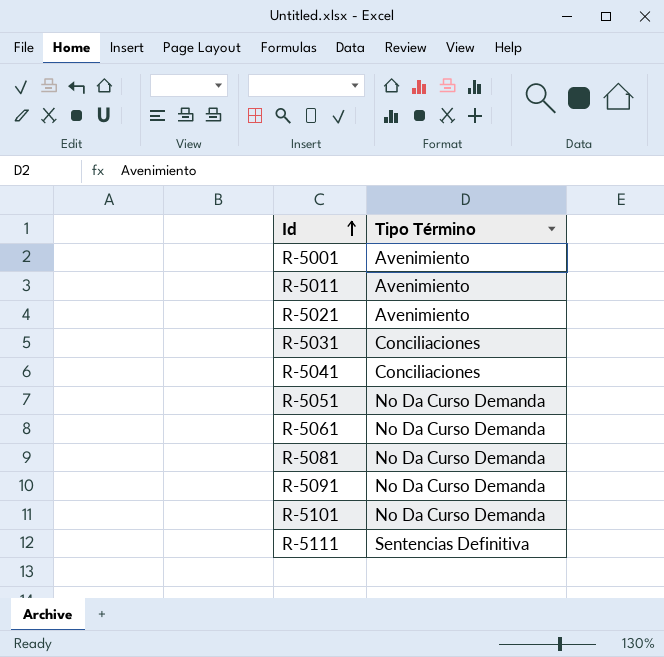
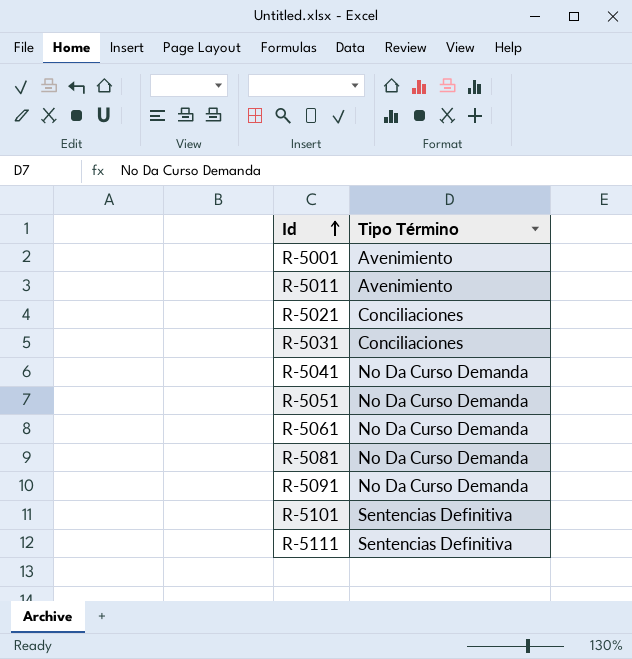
R-5021 | Tipo Término: Avenimiento -> Conciliaciones
R-5041 | Tipo Término: Conciliaciones -> No Da Curso Demanda
R-5101 | Tipo Término: No Da Curso Demanda -> Sentencias Definitiva

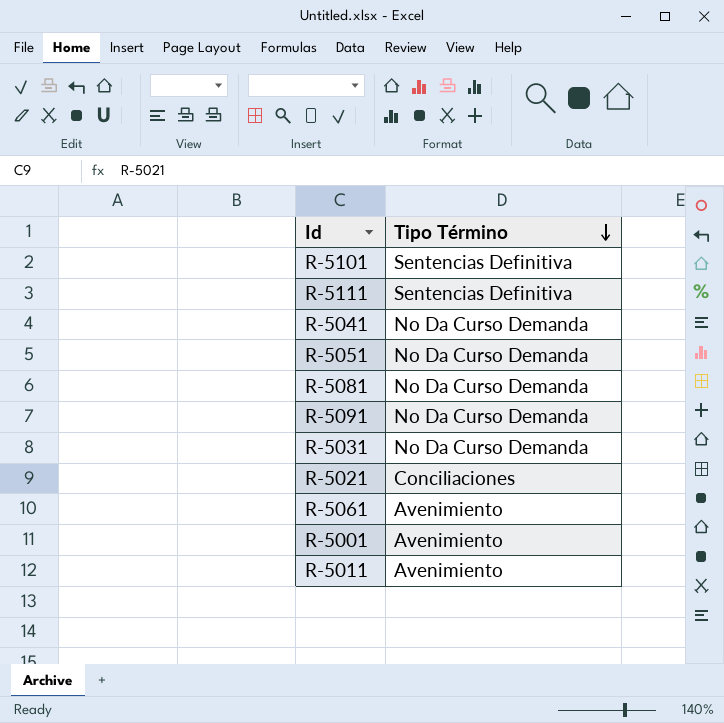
row order: Id ascending -> Tipo Término descending
R-5031 | Tipo Término: Conciliaciones -> No Da Curso Demanda
R-5061 | Tipo Término: No Da Curso Demanda -> Avenimiento

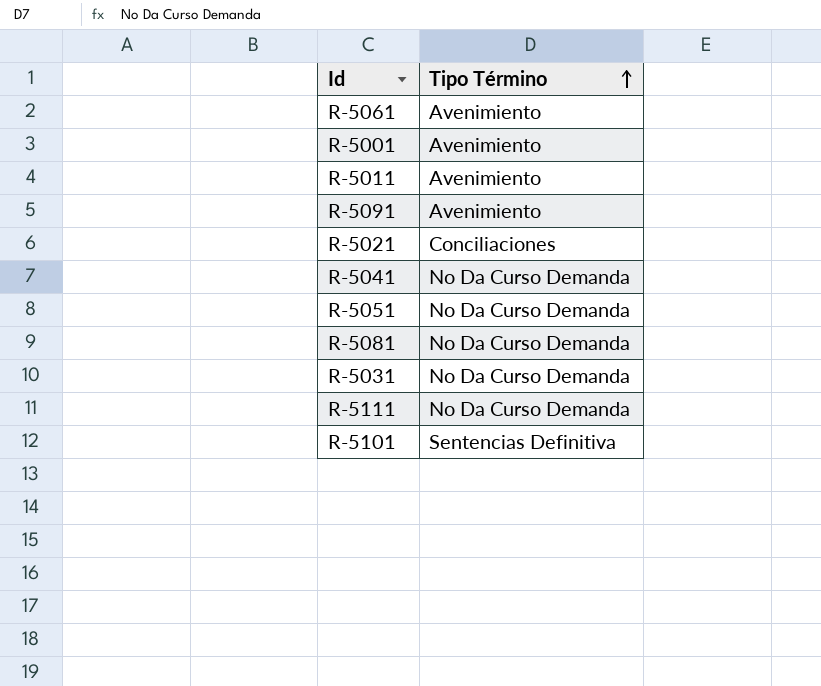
row order: Tipo Término descending -> Tipo Término ascending
R-5091 | Tipo Término: No Da Curso Demanda -> Avenimiento
R-5111 | Tipo Término: Sentencias Definitiva -> No Da Curso Demanda

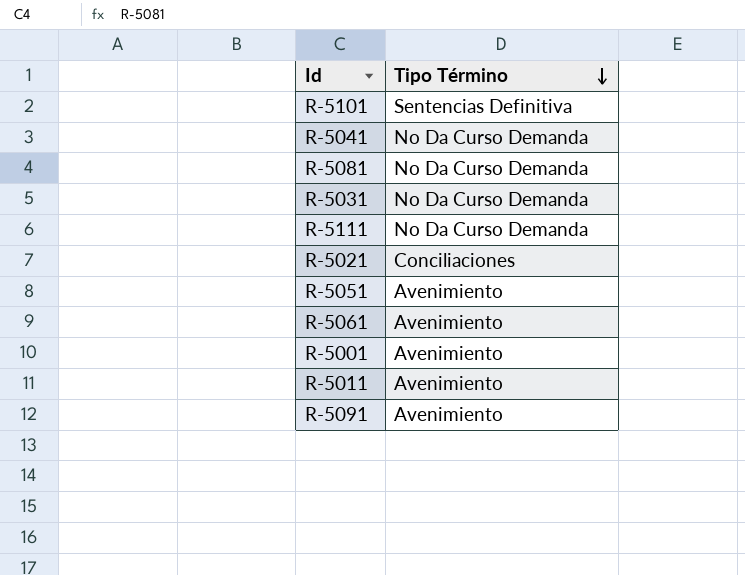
row order: Tipo Término ascending -> Tipo Término descending
R-5051 | Tipo Término: No Da Curso Demanda -> Avenimiento

